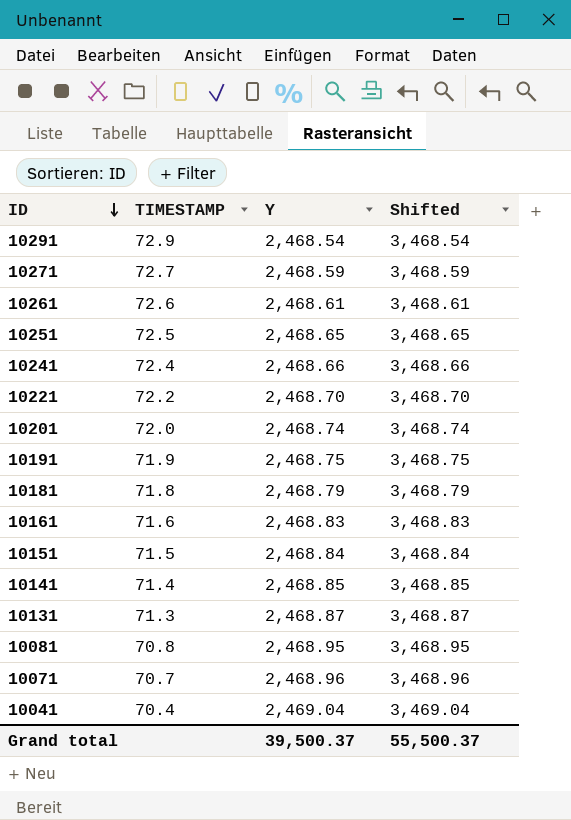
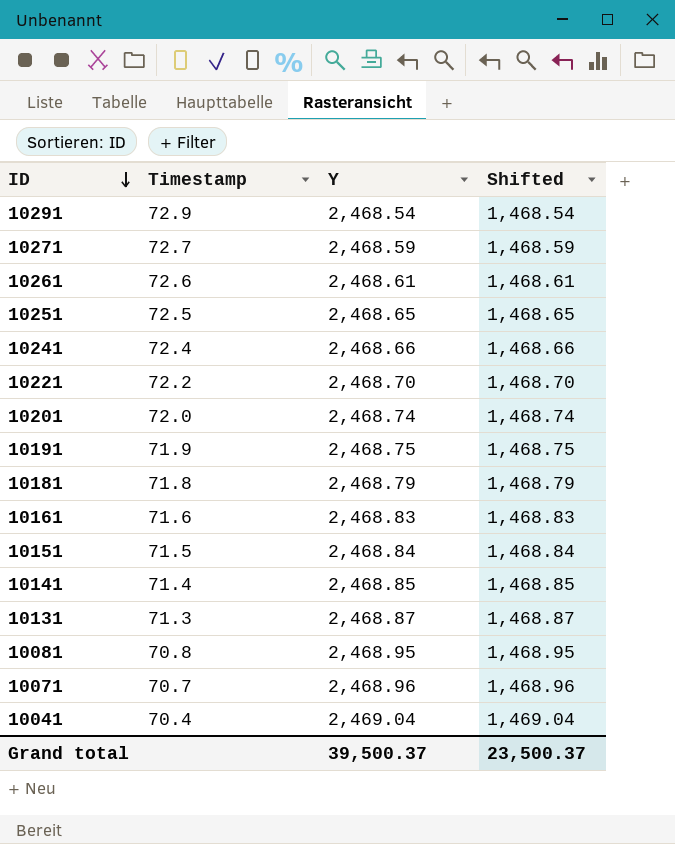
column name: TIMESTAMP -> Timestamp
column Shifted | formula: [Y] + 1000 -> [Y] - 1000
Grand total | Shifted: 55,500.37 -> 23,500.37

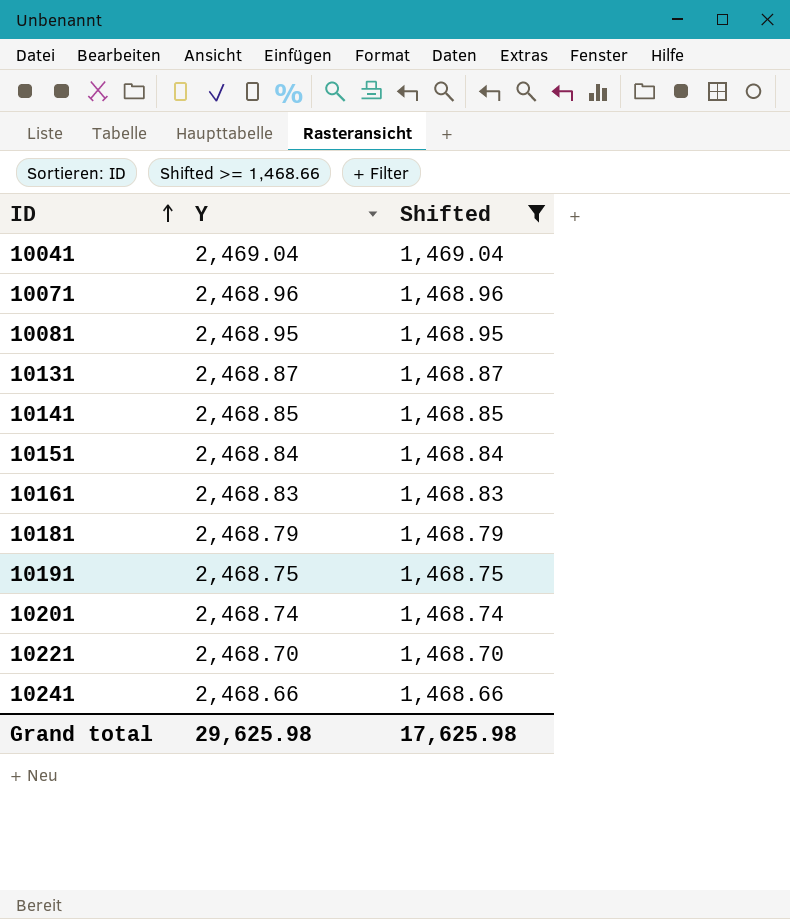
filter: none -> Shifted >= 1,468.66
row order: ID descending -> ID ascending
column Timestamp | position: 2 -> none
Grand total | Y: 39,500.37 -> 29,625.98
Grand total | Shifted: 23,500.37 -> 17,625.98

